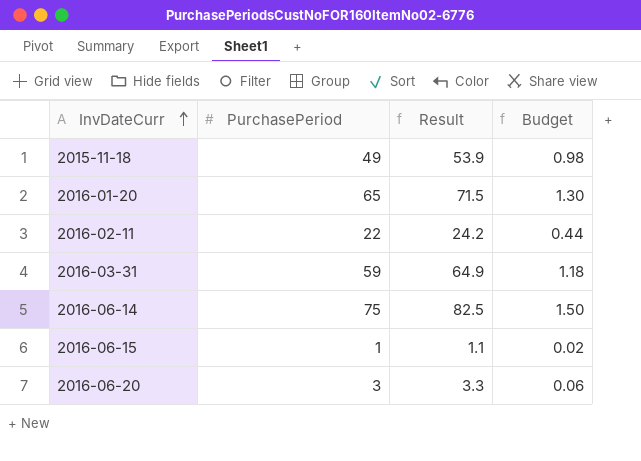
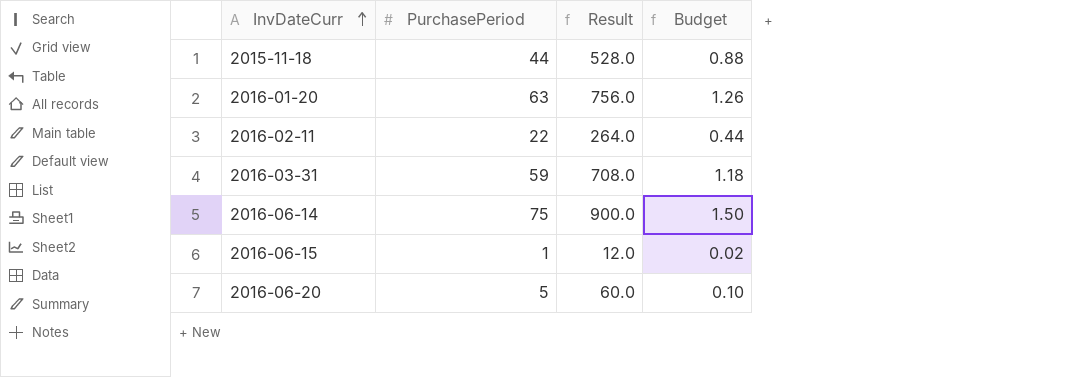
column Result | formula: [PurchasePeriod] * 1.1 -> [PurchasePeriod] * 12
2015-11-18 | PurchasePeriod: 49 -> 44
2015-11-18 | Budget: 0.98 -> 0.88
2016-01-20 | PurchasePeriod: 65 -> 63
2016-01-20 | Budget: 1.30 -> 1.26
2016-06-20 | PurchasePeriod: 3 -> 5
2016-06-20 | Budget: 0.06 -> 0.10

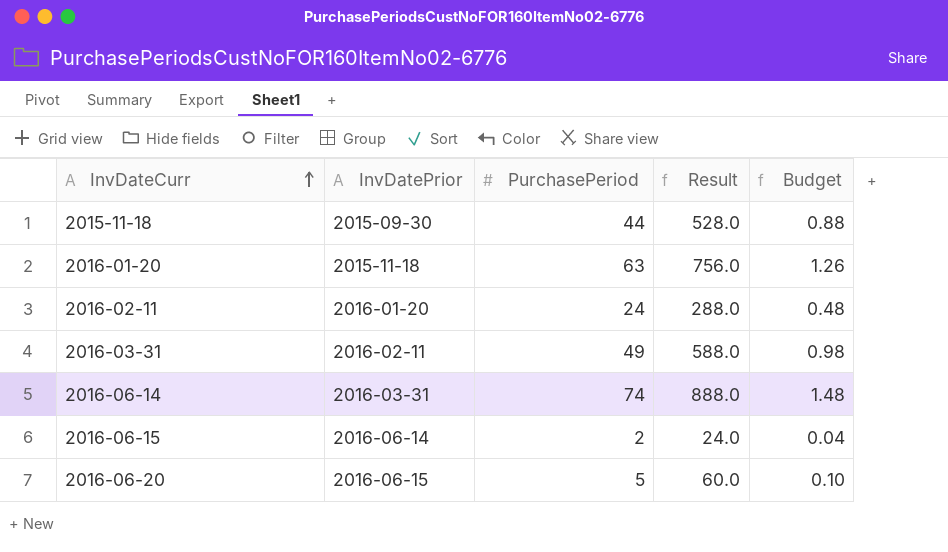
column InvDatePrior | position: none -> 2
2016-02-11 | PurchasePeriod: 22 -> 24
2016-02-11 | Result: 264.0 -> 288.0
2016-02-11 | Budget: 0.44 -> 0.48
2016-03-31 | PurchasePeriod: 59 -> 49
2016-03-31 | Result: 708.0 -> 588.0
2016-03-31 | Budget: 1.18 -> 0.98
2016-06-14 | PurchasePeriod: 75 -> 74
2016-06-14 | Result: 900.0 -> 888.0
2016-06-14 | Budget: 1.50 -> 1.48
2016-06-15 | PurchasePeriod: 1 -> 2
2016-06-15 | Result: 12.0 -> 24.0
2016-06-15 | Budget: 0.02 -> 0.04

